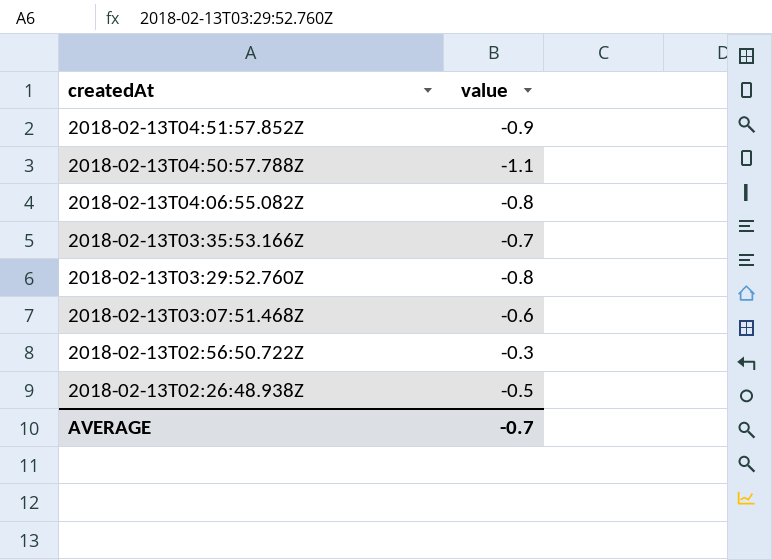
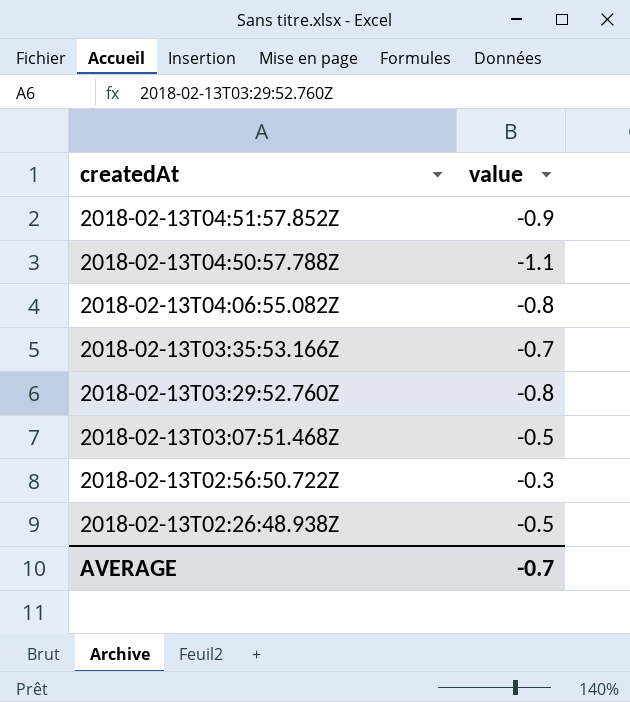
2018-02-13T03:07:51.468Z | value: -0.6 -> -0.5

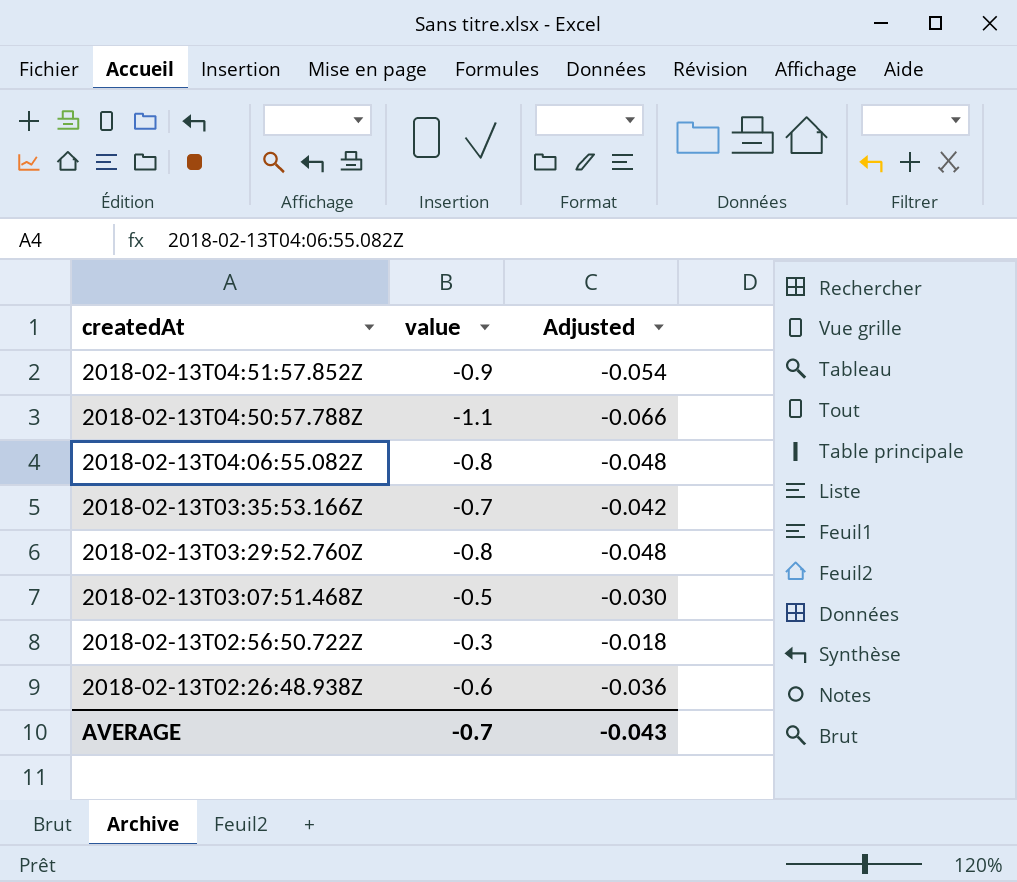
column Adjusted | formula: none -> [value] * 0.06
2018-02-13T02:26:48.938Z | value: -0.5 -> -0.6

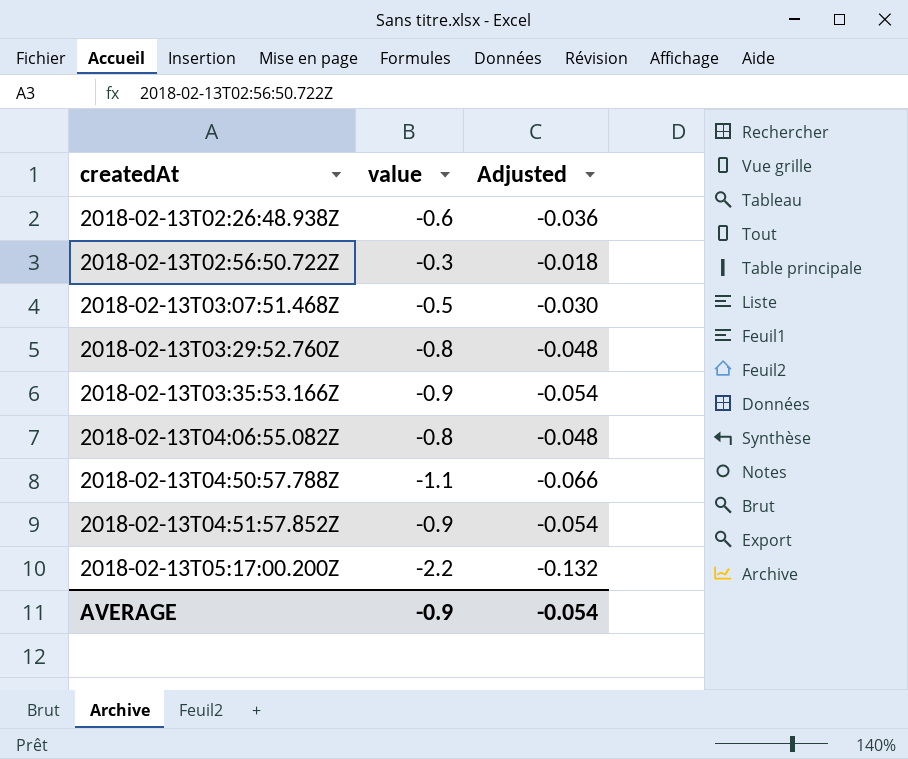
row order: createdAt descending -> createdAt ascending
2018-02-13T03:35:53.166Z | value: -0.7 -> -0.9
2018-02-13T03:35:53.166Z | Adjusted: -0.042 -> -0.054
row 2018-02-13T05:17:00.200Z: none -> -2.2 | -0.132
AVERAGE | value: -0.7 -> -0.9
AVERAGE | Adjusted: -0.043 -> -0.054

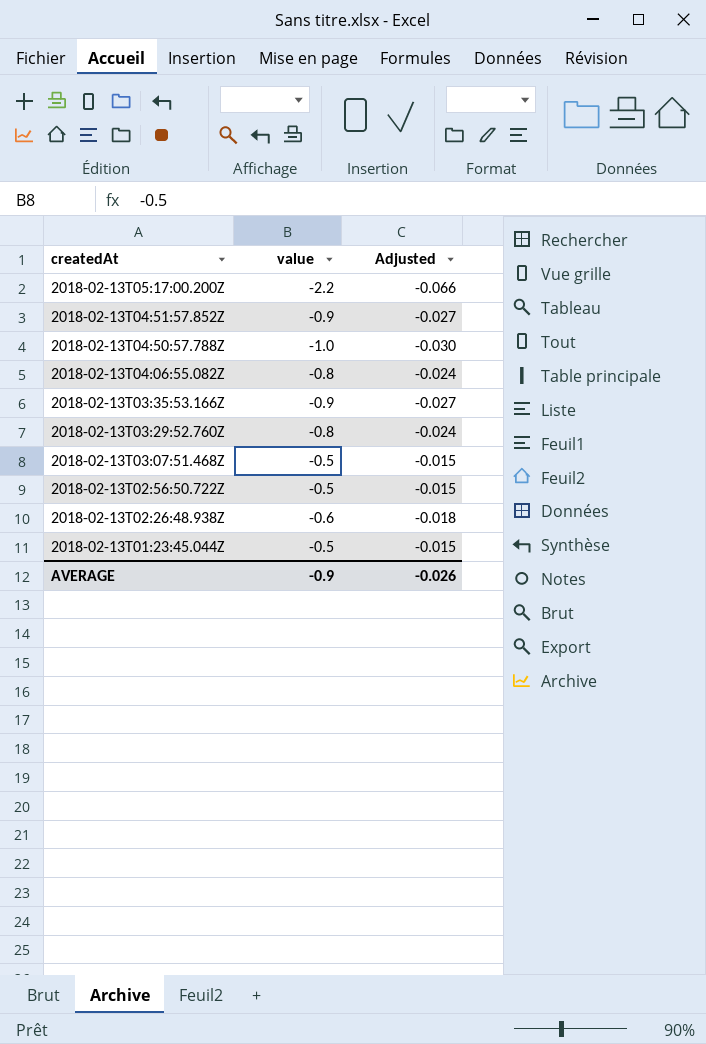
row order: createdAt ascending -> createdAt descending
column Adjusted | formula: [value] * 0.06 -> [value] * 0.03
2018-02-13T04:50:57.788Z | value: -1.1 -> -1.0
2018-02-13T02:56:50.722Z | value: -0.3 -> -0.5
row 2018-02-13T01:23:45.044Z: none -> -0.5 | -0.015
AVERAGE | Adjusted: -0.054 -> -0.026

